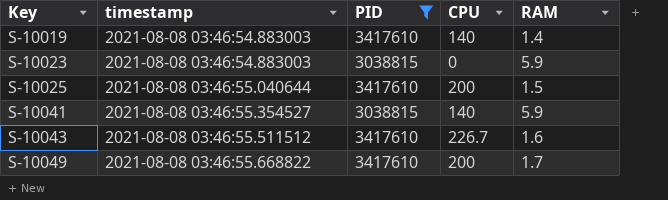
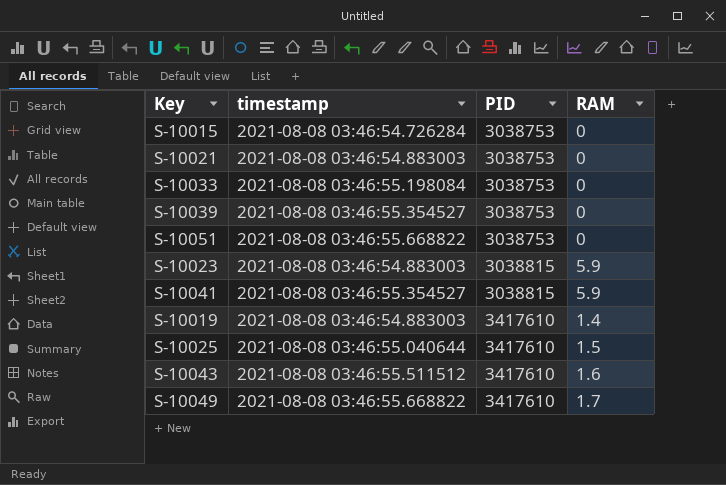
filter: PID != 3038753 -> none
row order: Key ascending -> PID ascending
column CPU | position: 4 -> none

